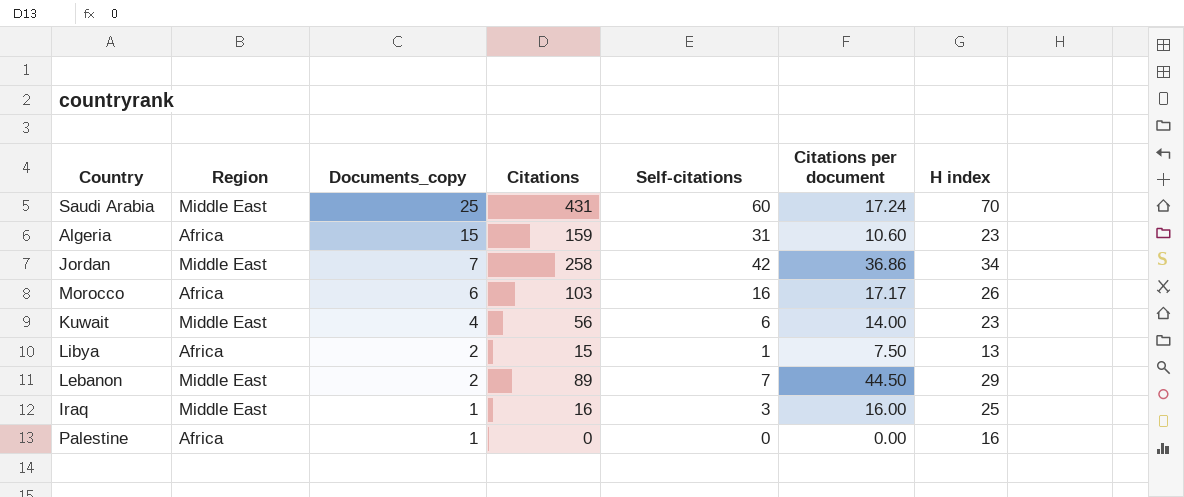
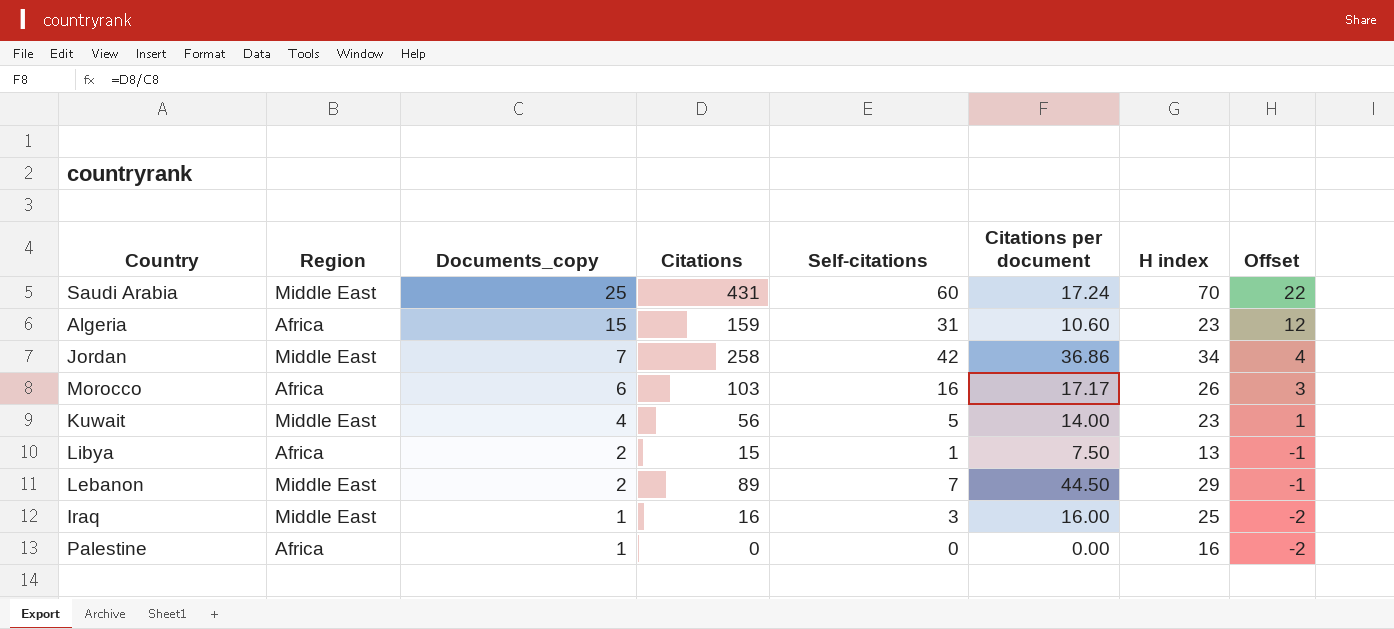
column Offset | formula: none -> [Documents_copy] - 3
Kuwait | Self-citations: 6 -> 5

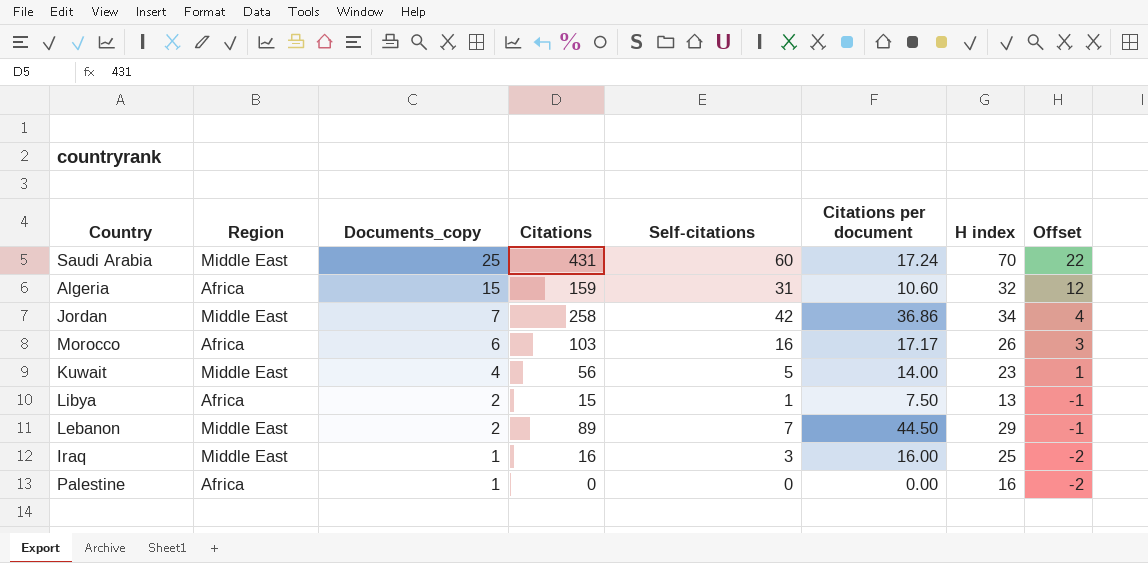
Algeria | H index: 23 -> 32

